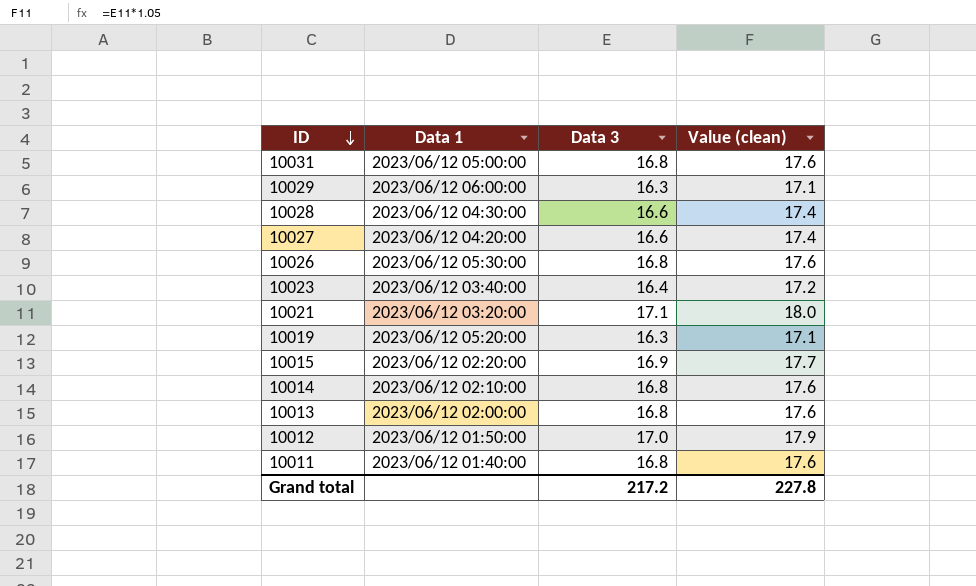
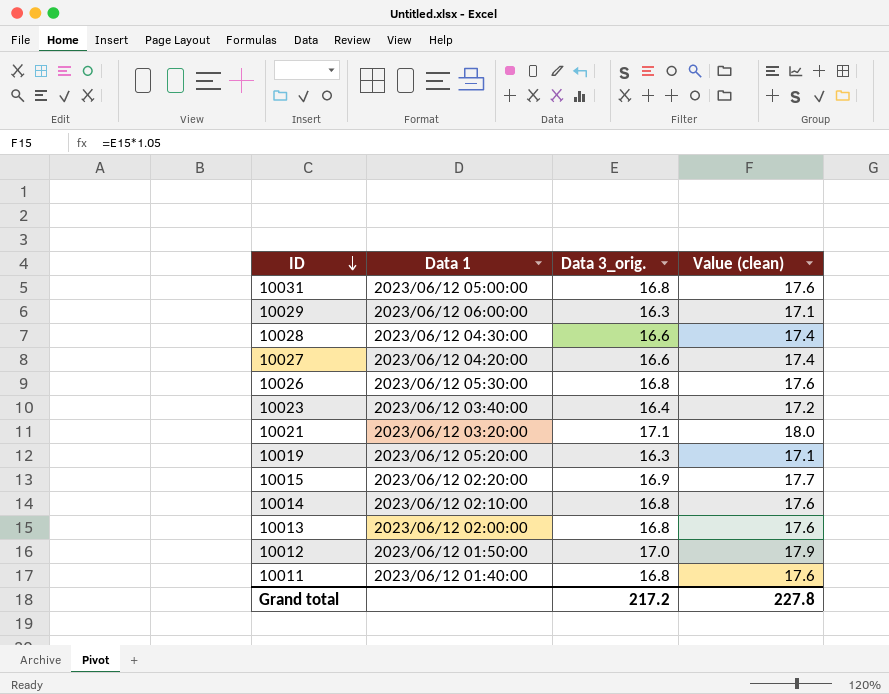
column name: Data 3 -> Data 3_orig.

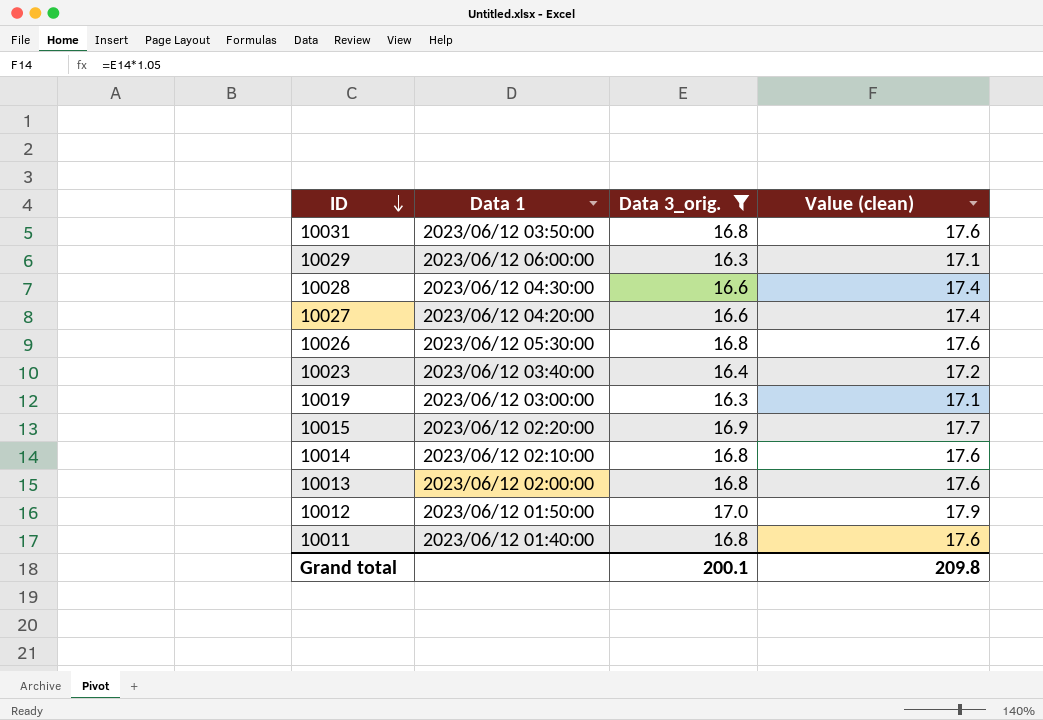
filter: none -> Data 3_orig. != 17.1
10031 | Data 1: 2023/06/12 05:00:00 -> 2023/06/12 03:50:00
10019 | Data 1: 2023/06/12 05:20:00 -> 2023/06/12 03:00:00
Grand total | Data 3_orig.: 217.2 -> 200.1
Grand total | Value (clean): 227.8 -> 209.8

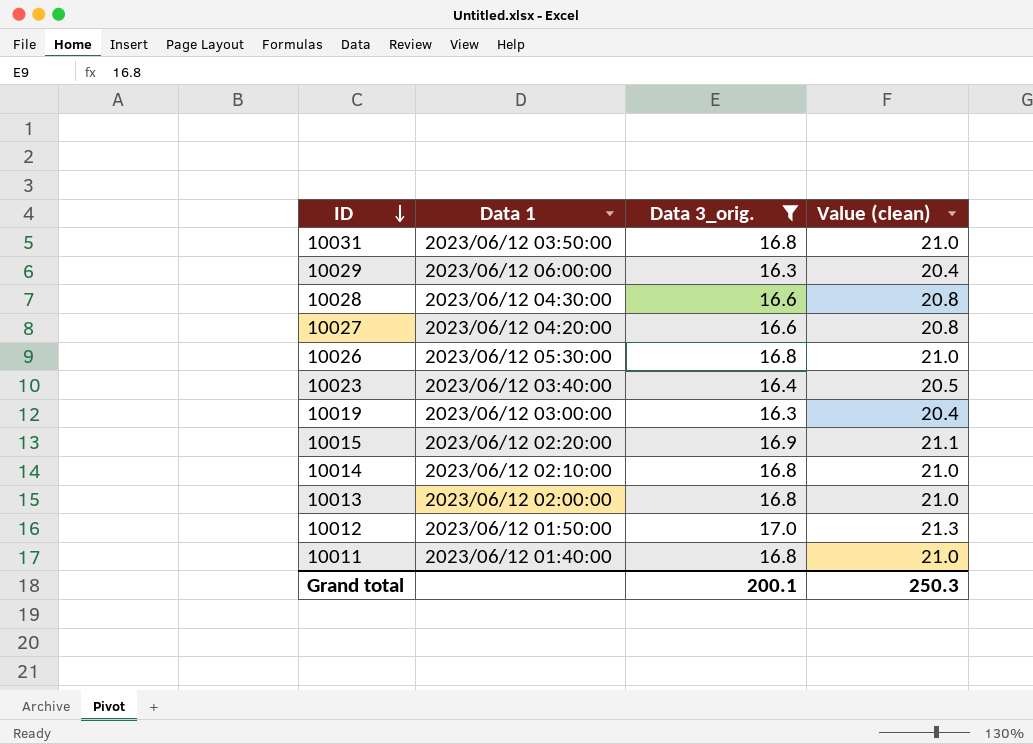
column Value (clean) | formula: [Data 3_orig.] * 1.05 -> [Data 3_orig.] * 1.25
Grand total | Value (clean): 209.8 -> 250.3

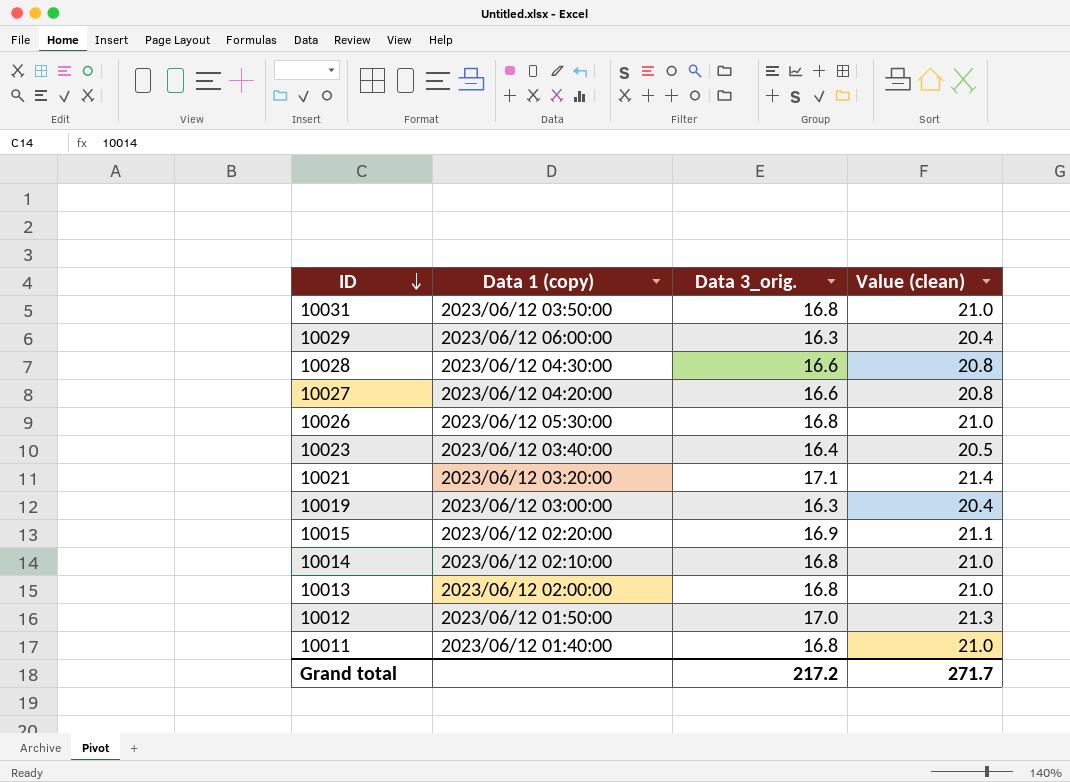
filter: Data 3_orig. != 17.1 -> none
column name: Data 1 -> Data 1 (copy)
Grand total | Data 3_orig.: 200.1 -> 217.2
Grand total | Value (clean): 250.3 -> 271.7

